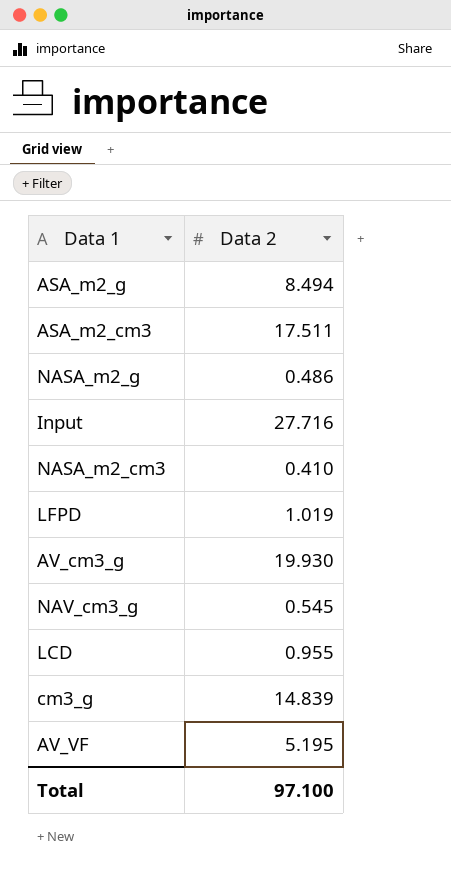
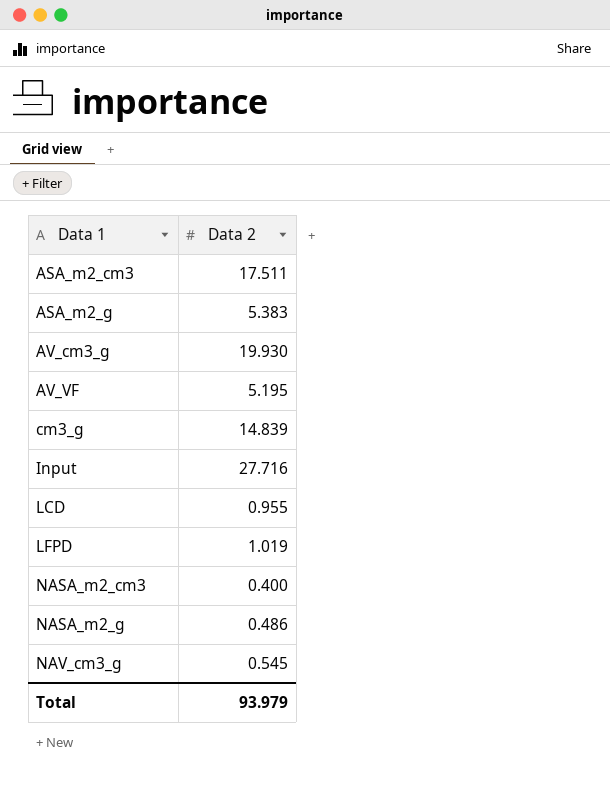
row order: none -> Data 1 ascending
ASA_m2_g | Data 2: 8.494 -> 5.383
NASA_m2_cm3 | Data 2: 0.410 -> 0.400
Total | Data 2: 97.100 -> 93.979

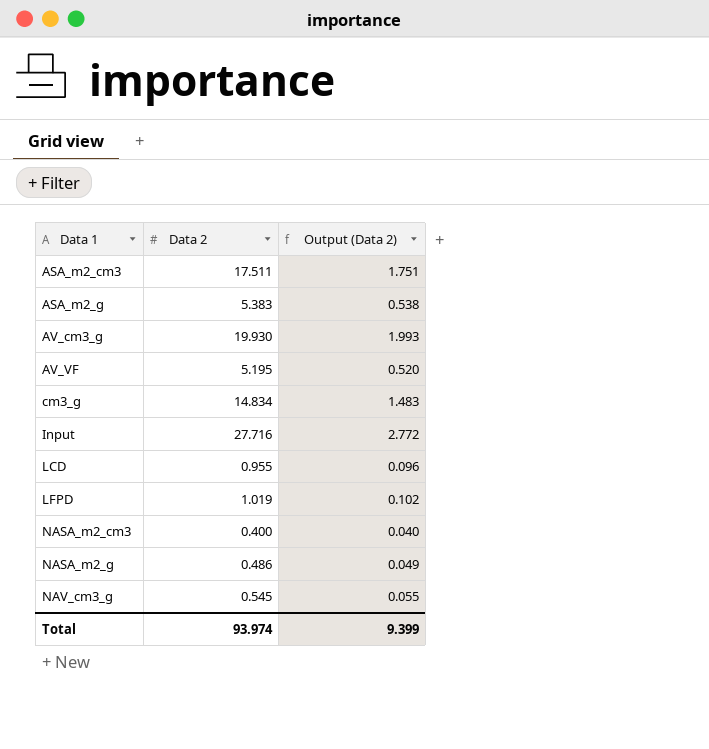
column Output (Data 2) | formula: none -> [Data 2] * 0.1
cm3_g | Data 2: 14.839 -> 14.834
Total | Data 2: 93.979 -> 93.974

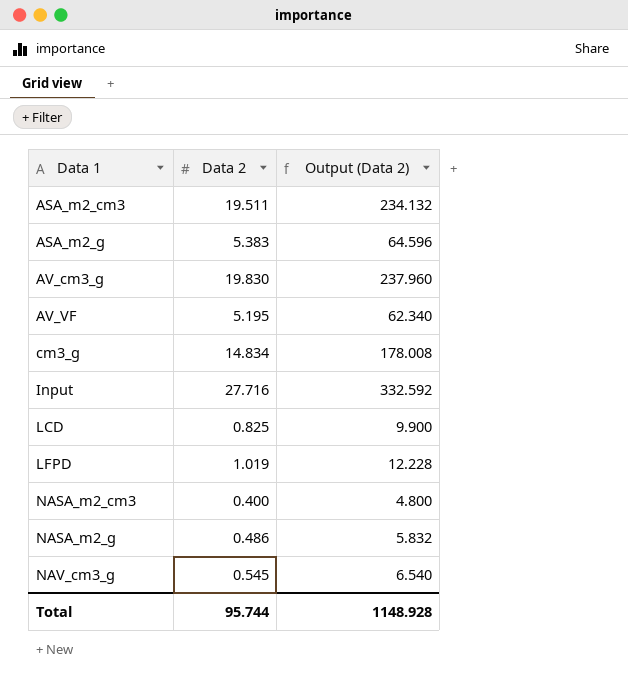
column Output (Data 2) | formula: [Data 2] * 0.1 -> [Data 2] * 12
ASA_m2_cm3 | Data 2: 17.511 -> 19.511
AV_cm3_g | Data 2: 19.930 -> 19.830
LCD | Data 2: 0.955 -> 0.825
Total | Data 2: 93.974 -> 95.744
Total | Output (Data 2): 9.399 -> 1148.928

